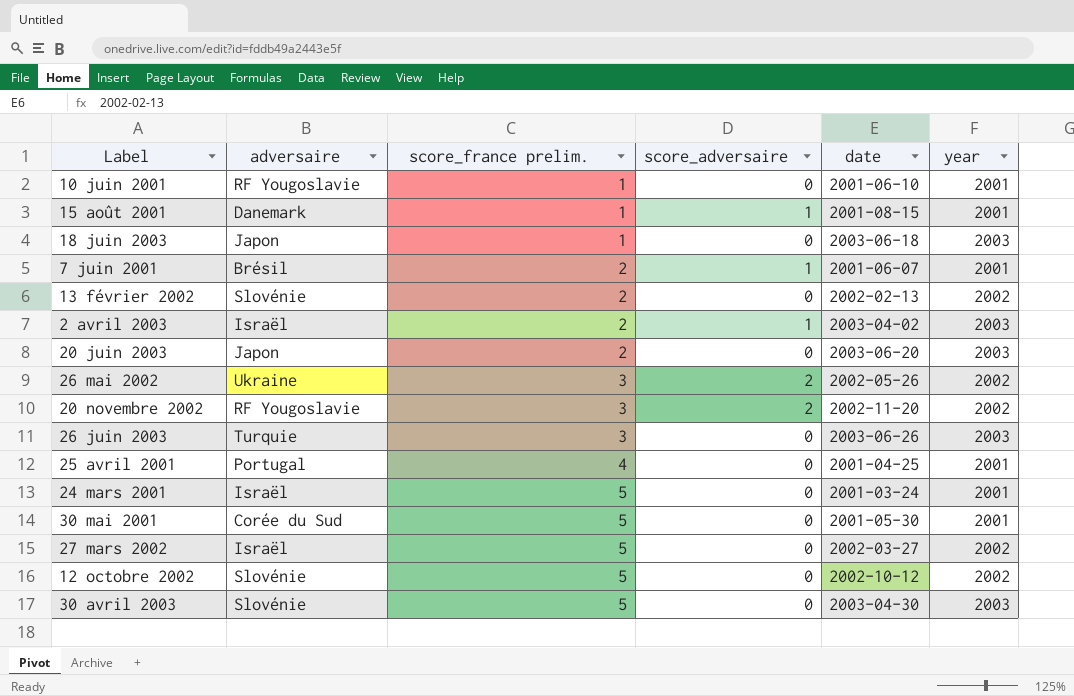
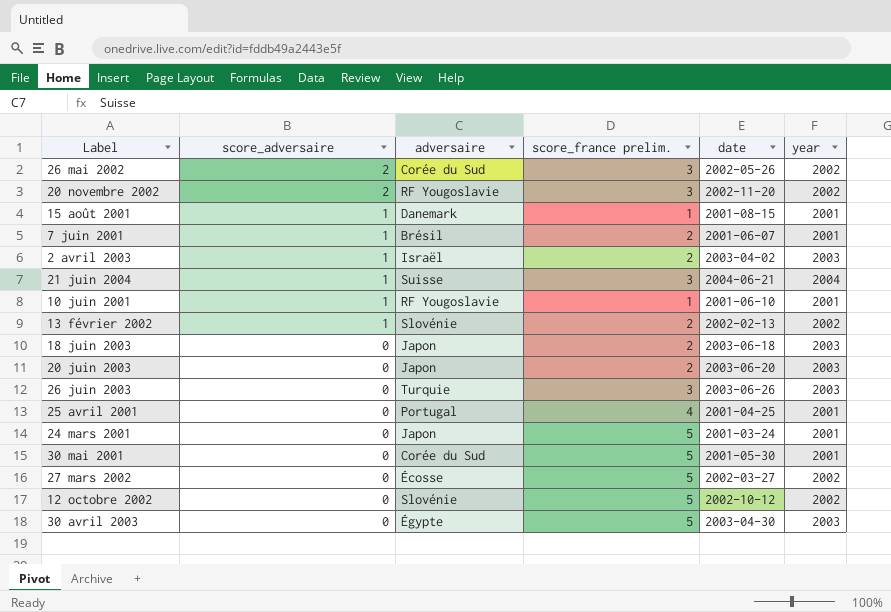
row order: score_france prelim. ascending -> score_adversaire descending
column score_adversaire | position: 4 -> 2
26 mai 2002 | adversaire: Ukraine -> Corée du Sud
row 21 juin 2004: none -> 1 | Suisse | 3 | 2004-06-21 | 2004
10 juin 2001 | score_adversaire: 0 -> 1
13 février 2002 | score_adversaire: 0 -> 1
18 juin 2003 | score_france prelim.: 1 -> 2
24 mars 2001 | adversaire: Israël -> Japon
27 mars 2002 | adversaire: Israël -> Écosse
30 avril 2003 | adversaire: Slovénie -> Égypte

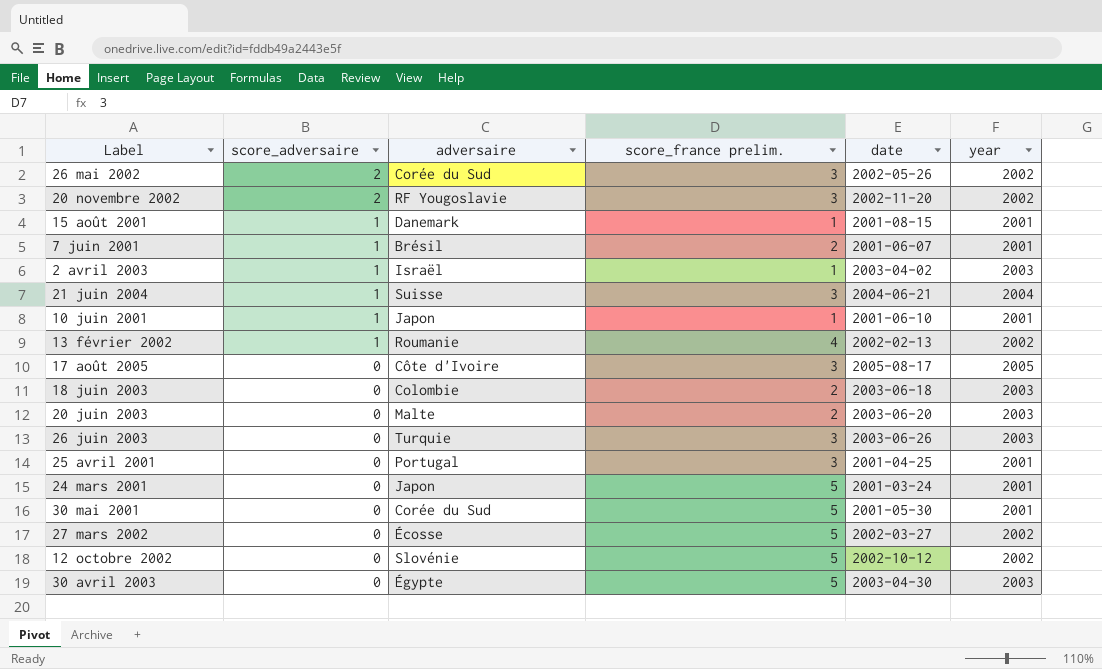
2 avril 2003 | score_france prelim.: 2 -> 1
10 juin 2001 | adversaire: RF Yougoslavie -> Japon
13 février 2002 | adversaire: Slovénie -> Roumanie
13 février 2002 | score_france prelim.: 2 -> 4
row 17 août 2005: none -> 0 | Côte d'Ivoire | 3 | 2005-08-17 | 2005
18 juin 2003 | adversaire: Japon -> Colombie
20 juin 2003 | adversaire: Japon -> Malte
25 avril 2001 | score_france prelim.: 4 -> 3

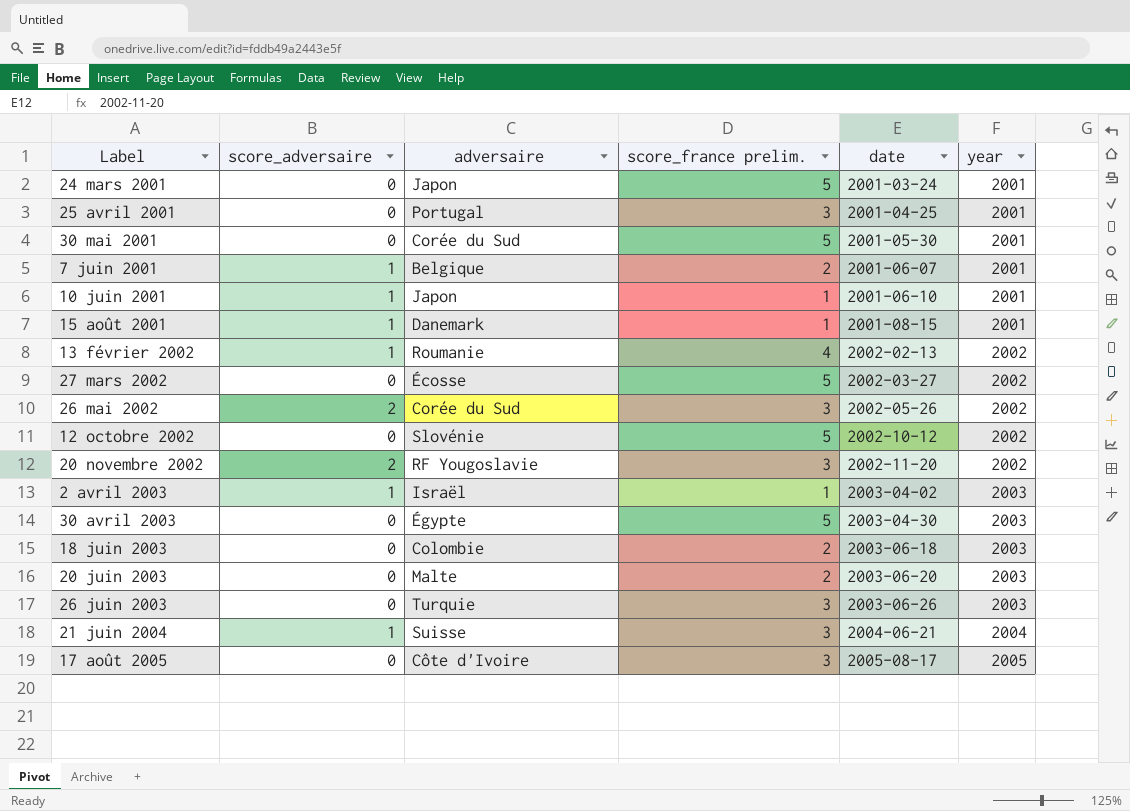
row order: score_adversaire descending -> Label ascending
7 juin 2001 | adversaire: Brésil -> Belgique

